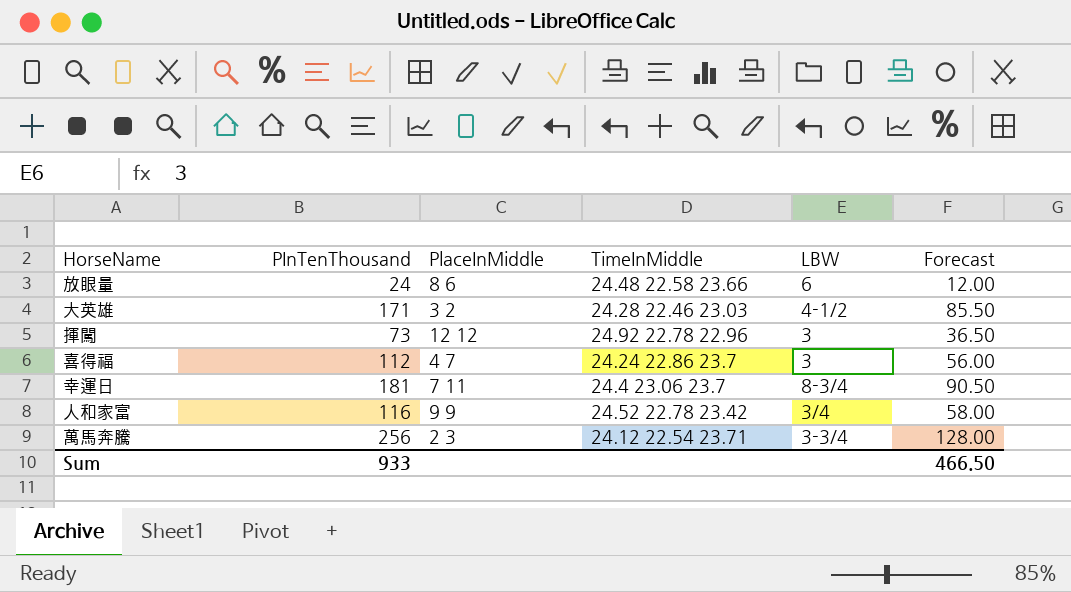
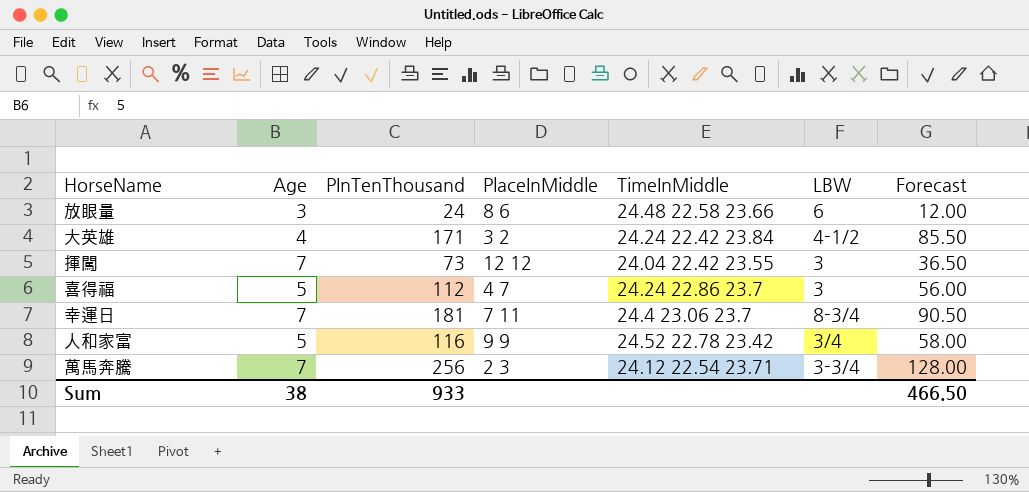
column Age | position: none -> 2
大英雄 | TimeInMiddle: 24.28 22.46 23.03 -> 24.24 22.42 23.84
揮闖 | TimeInMiddle: 24.92 22.78 22.96 -> 24.04 22.42 23.55

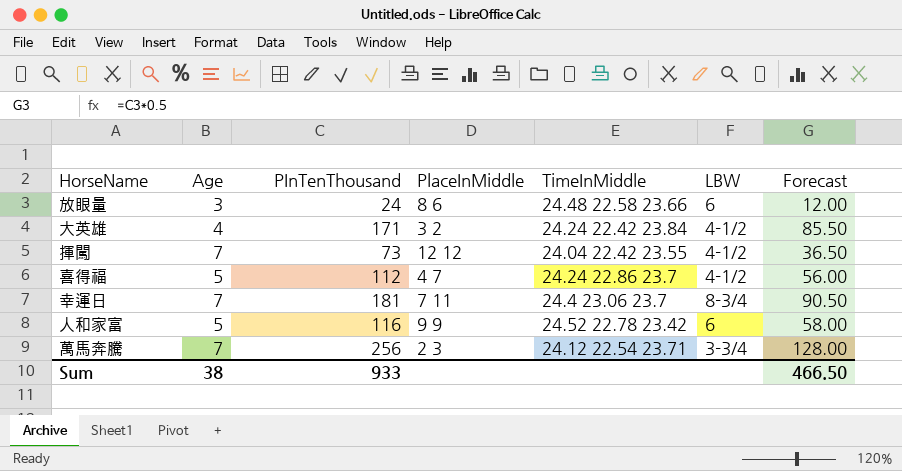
揮闖 | LBW: 3 -> 4-1/2
喜得福 | LBW: 3 -> 4-1/2
人和家富 | LBW: 3/4 -> 6

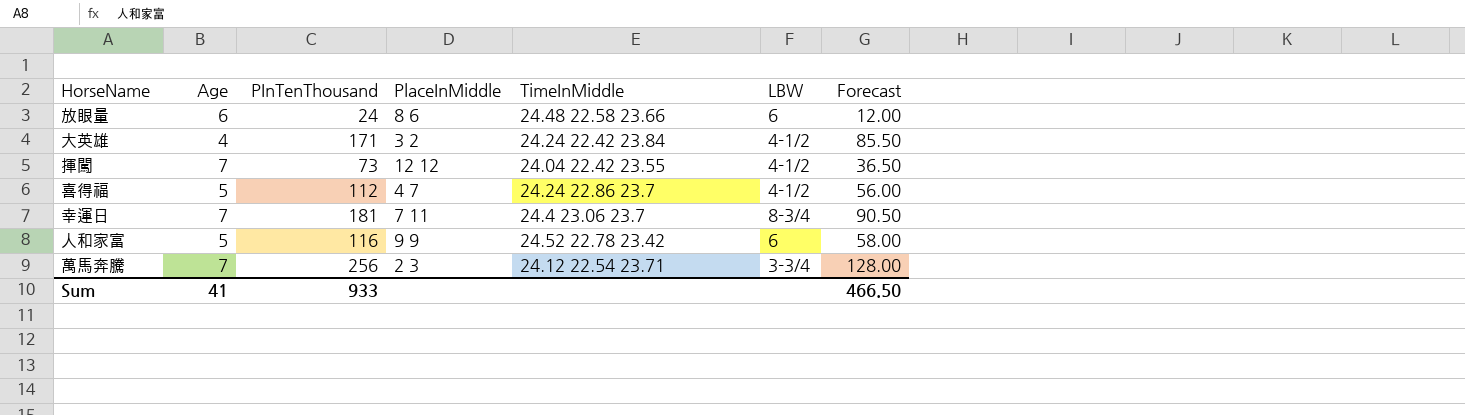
放眼量 | Age: 3 -> 6
Sum | Age: 38 -> 41

